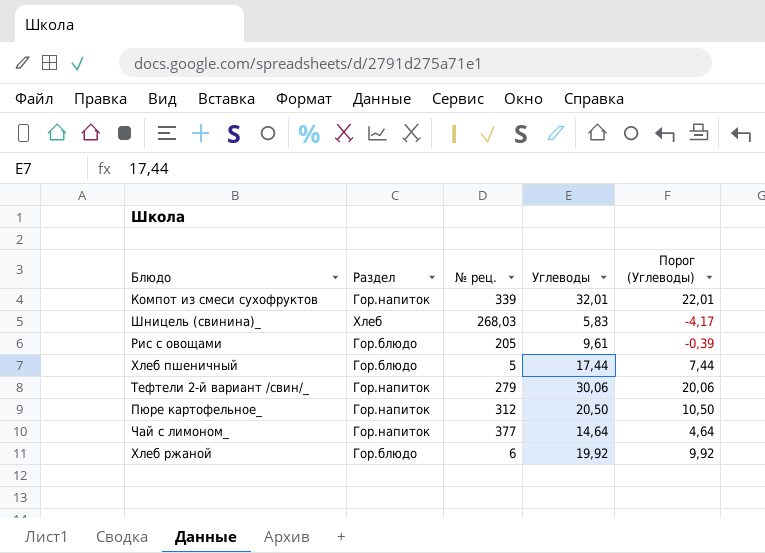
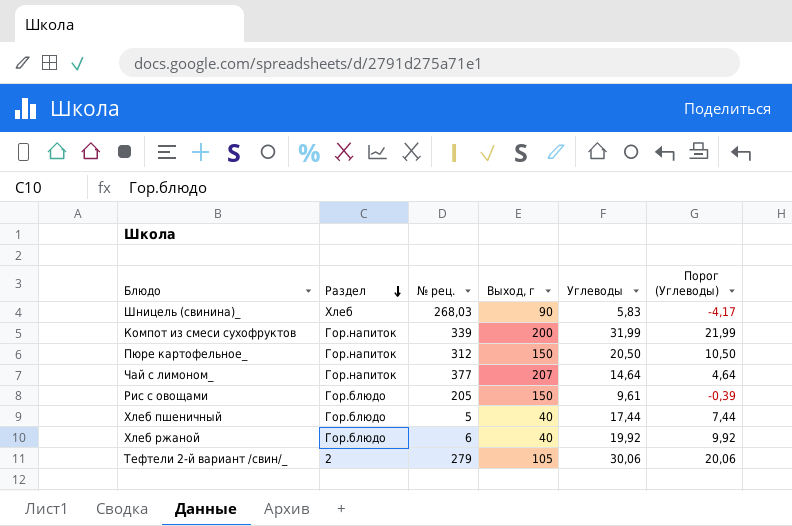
row order: none -> Раздел descending
column Выход, г | position: none -> 4
Компот из смеси сухофруктов | Углеводы: 32,01 -> 31,99
Компот из смеси сухофруктов | Порог (Углеводы): 22,01 -> 21,99
Тефтели 2-й вариант /свин/_ | Раздел: Гор.напиток -> 2

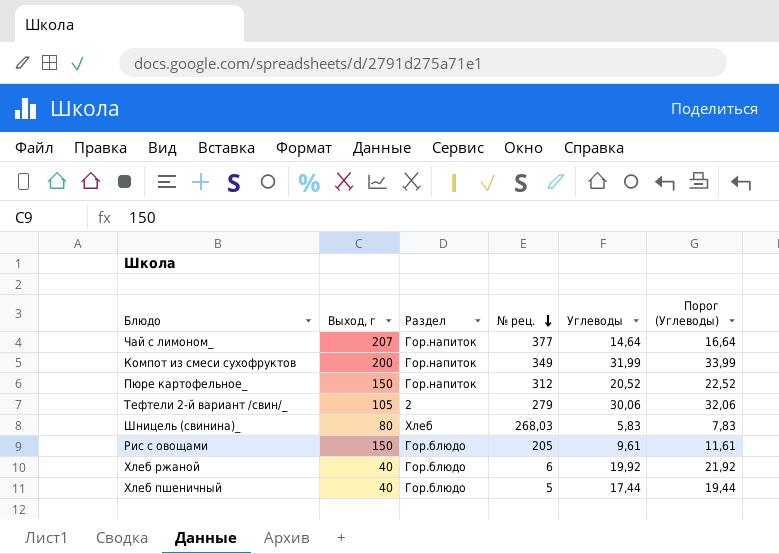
row order: Раздел descending -> № рец. descending
column Выход, г | position: 4 -> 2
column Порог (Углеводы) | formula: [Углеводы] - 10 -> [Углеводы] + 2
Компот из смеси сухофруктов | № рец.: 339 -> 349
Пюре картофельное_ | Углеводы: 20,50 -> 20,52
Шницель (свинина)_ | Выход, г: 90 -> 80

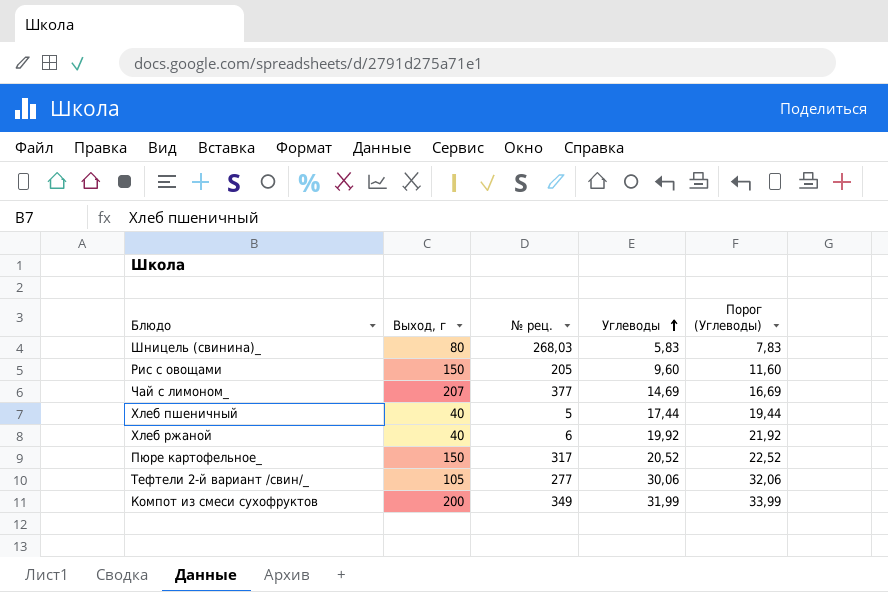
row order: № рец. descending -> Углеводы ascending
column Раздел | position: 3 -> none
Рис с овощами | Углеводы: 9,61 -> 9,60
Рис с овощами | Порог (Углеводы): 11,61 -> 11,60
Чай с лимоном_ | Углеводы: 14,64 -> 14,69
Чай с лимоном_ | Порог (Углеводы): 16,64 -> 16,69
Пюре картофельное_ | № рец.: 312 -> 317
Тефтели 2-й вариант /свин/_ | № рец.: 279 -> 277

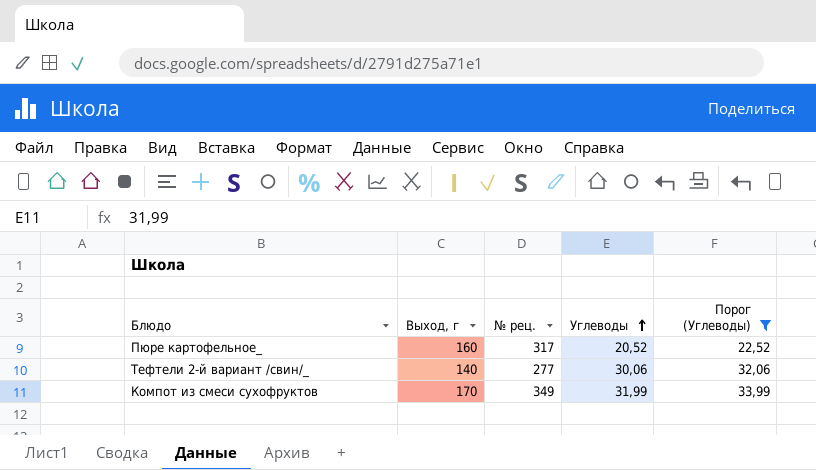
filter: none -> Порог (Углеводы) >= 22,52
Пюре картофельное_ | Выход, г: 150 -> 160
Тефтели 2-й вариант /свин/_ | Выход, г: 105 -> 140
Компот из смеси сухофруктов | Выход, г: 200 -> 170

